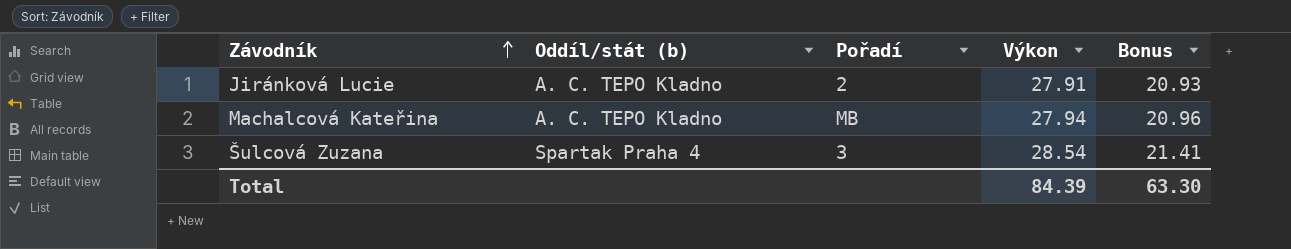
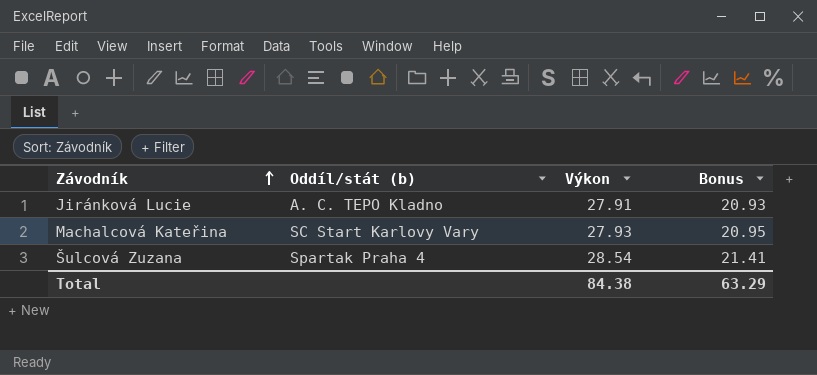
column Pořadí | position: 3 -> none
Machalcová Kateřina | Oddíl/stát (b): A. C. TEPO Kladno -> SC Start Karlovy Vary
Machalcová Kateřina | Výkon: 27.94 -> 27.93
Machalcová Kateřina | Bonus: 20.96 -> 20.95
Total | Výkon: 84.39 -> 84.38
Total | Bonus: 63.30 -> 63.29

